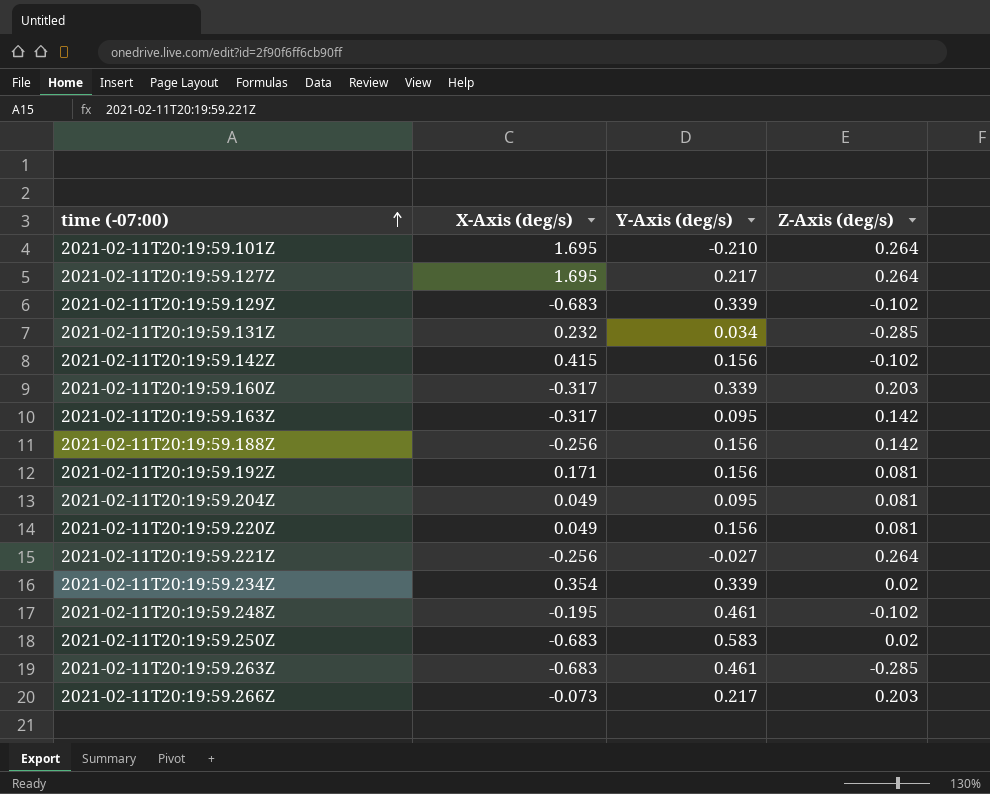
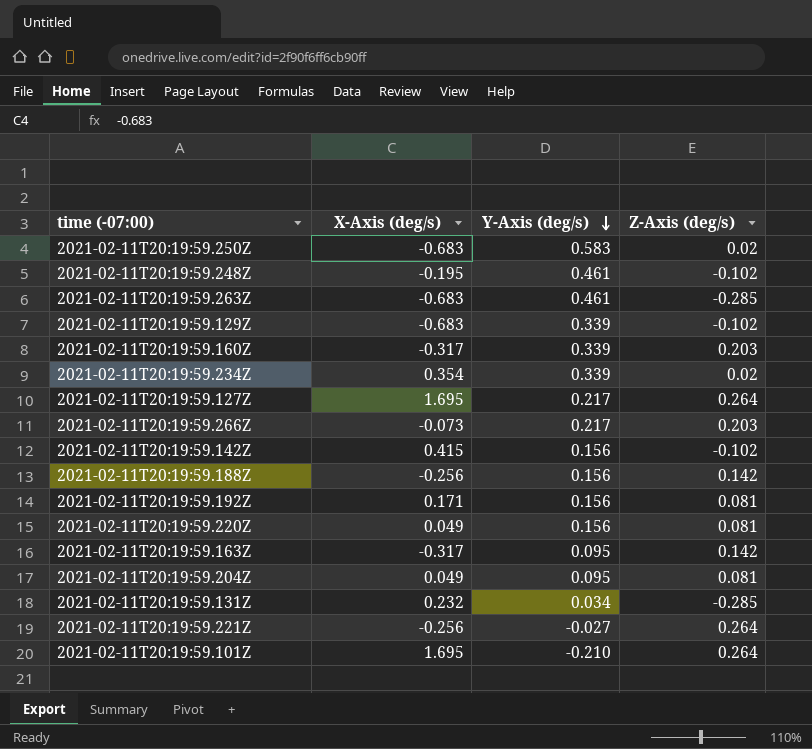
row order: time (-07:00) ascending -> Y-Axis (deg/s) descending

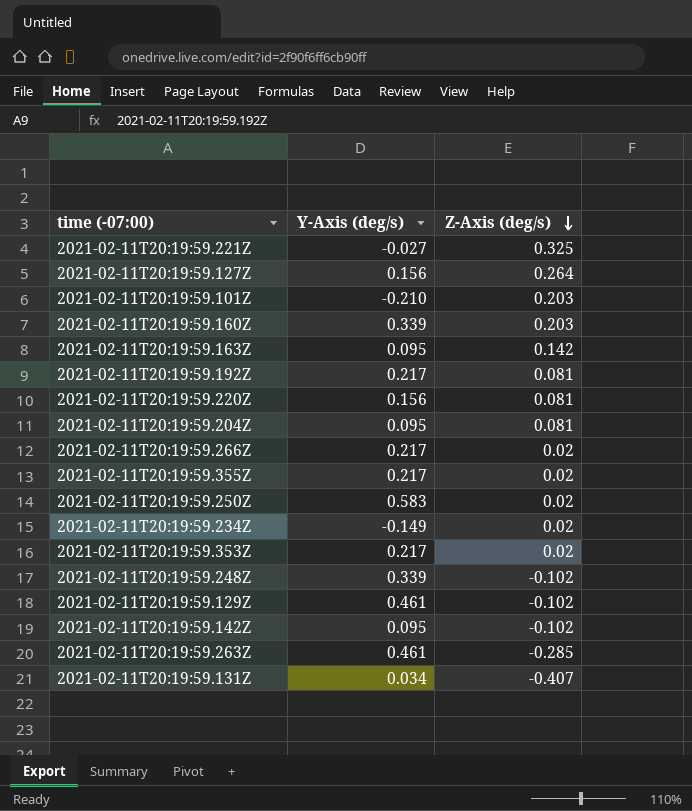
row order: Y-Axis (deg/s) descending -> Z-Axis (deg/s) descending
column X-Axis (deg/s) | position: 2 -> none
row 2021-02-11T20:19:59.188Z: -0.256 | 0.156 | 0.142 -> none
2021-02-11T20:19:59.221Z | Z-Axis (deg/s): 0.264 -> 0.325
2021-02-11T20:19:59.127Z | Y-Axis (deg/s): 0.217 -> 0.156
2021-02-11T20:19:59.101Z | Z-Axis (deg/s): 0.264 -> 0.203
2021-02-11T20:19:59.192Z | Y-Axis (deg/s): 0.156 -> 0.217
2021-02-11T20:19:59.266Z | Z-Axis (deg/s): 0.203 -> 0.02
row 2021-02-11T20:19:59.355Z: none -> 0.217 | 0.02
2021-02-11T20:19:59.234Z | Y-Axis (deg/s): 0.339 -> -0.149
row 2021-02-11T20:19:59.353Z: none -> 0.217 | 0.02
2021-02-11T20:19:59.248Z | Y-Axis (deg/s): 0.461 -> 0.339
2021-02-11T20:19:59.129Z | Y-Axis (deg/s): 0.339 -> 0.461
2021-02-11T20:19:59.142Z | Y-Axis (deg/s): 0.156 -> 0.095
2021-02-11T20:19:59.131Z | Z-Axis (deg/s): -0.285 -> -0.407

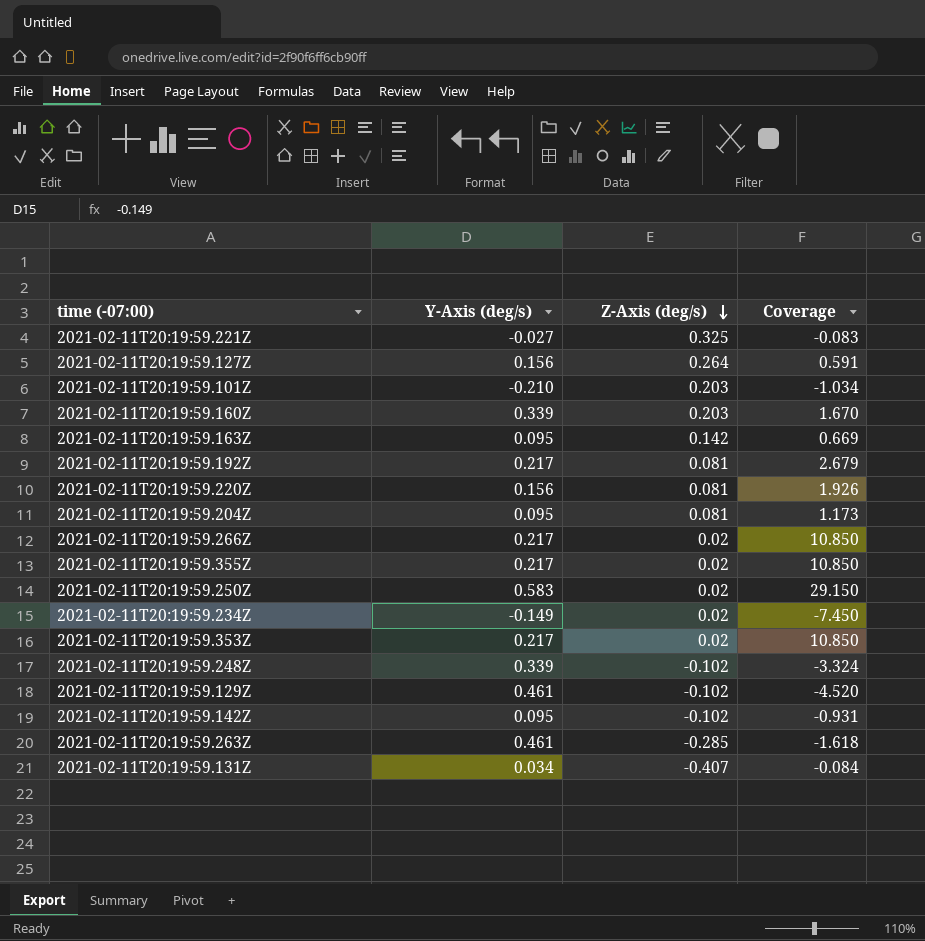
column Coverage | formula: none -> [Y-Axis (deg/s)] / [Z-Axis (deg/s)]

